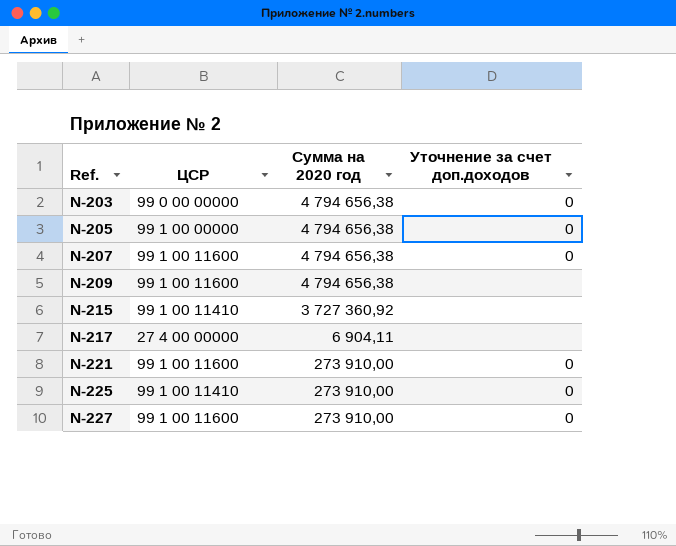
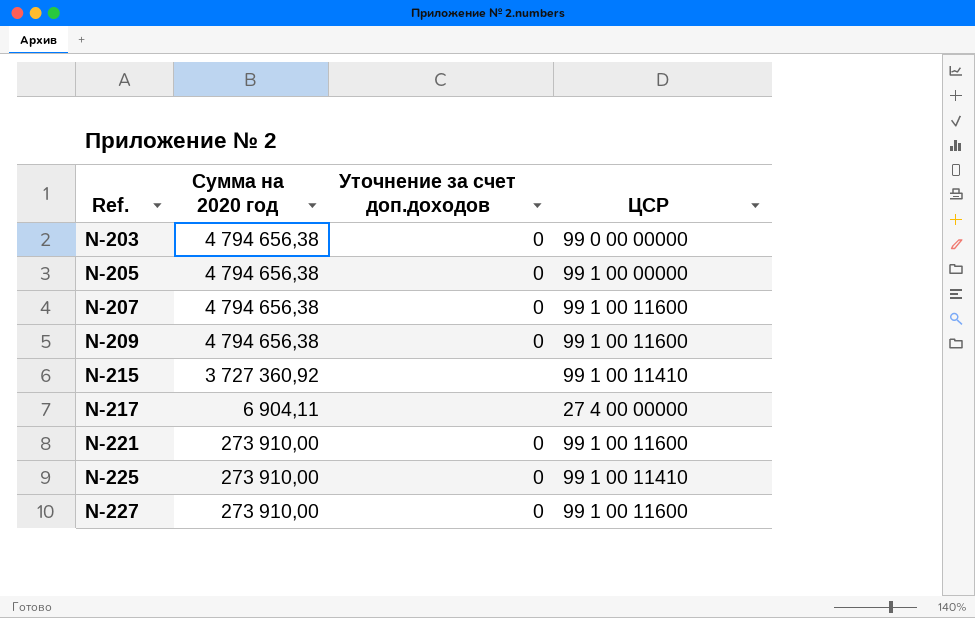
column ЦСР | position: 2 -> 4
N-209 | Уточнение за счет доп.доходов: none -> 0

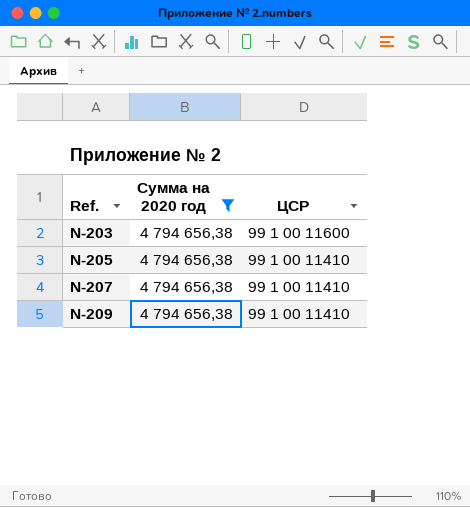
filter: none -> Сумма на 2020 год = 4 794 656,38
column Уточнение за счет доп.доходов | position: 3 -> none
N-203 | ЦСР: 99 0 00 00000 -> 99 1 00 11600
N-205 | ЦСР: 99 1 00 00000 -> 99 1 00 11410
N-207 | ЦСР: 99 1 00 11600 -> 99 1 00 11410
N-209 | ЦСР: 99 1 00 11600 -> 99 1 00 11410

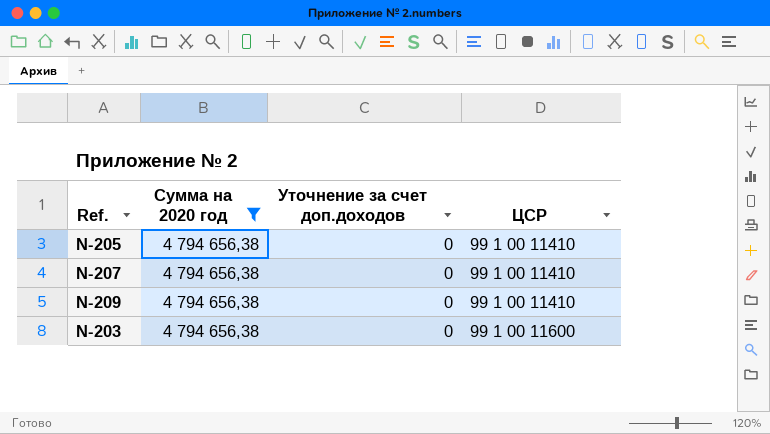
row order: Ref. ascending -> ЦСР ascending
column Уточнение за счет доп.доходов | position: none -> 3

